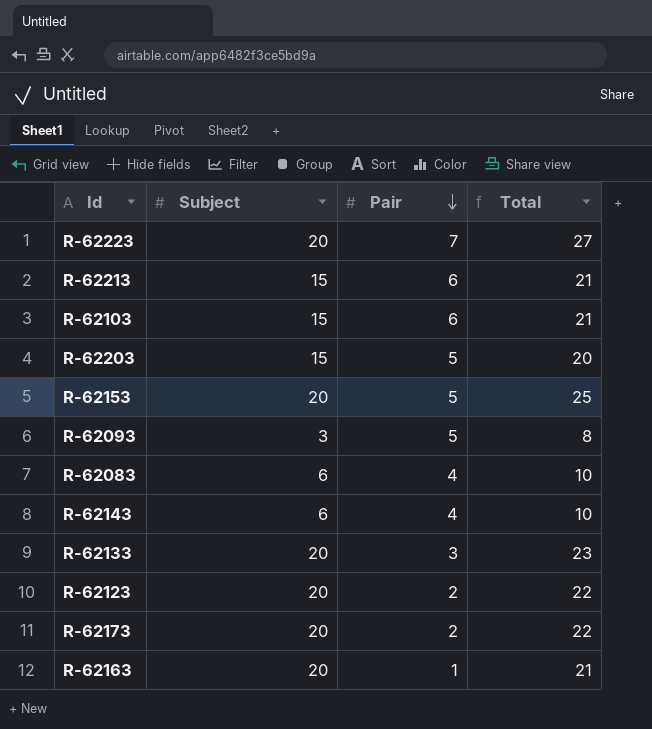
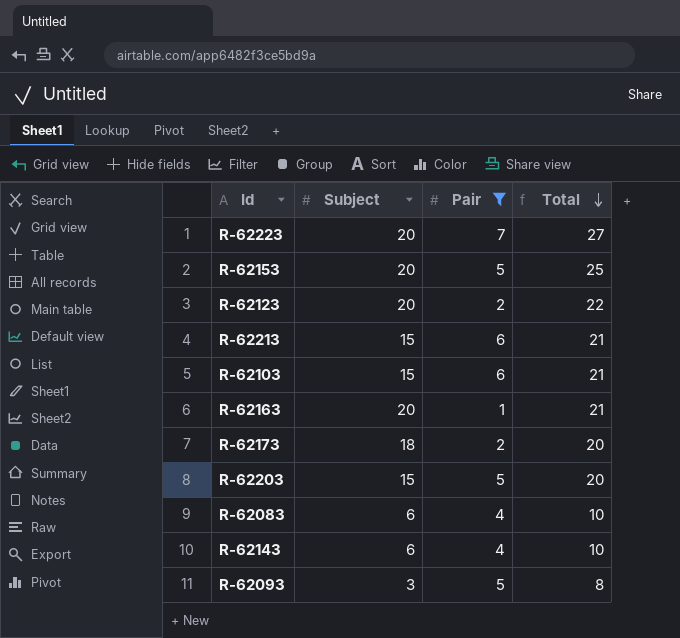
filter: none -> Pair != 3
row order: Pair descending -> Total descending
R-62173 | Subject: 20 -> 18
R-62173 | Total: 22 -> 20

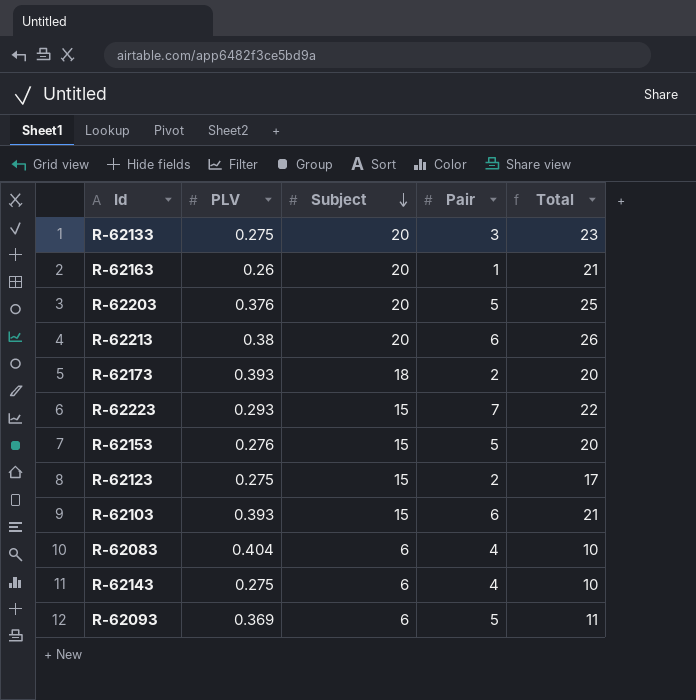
filter: Pair != 3 -> none
row order: Total descending -> Subject descending
column PLV | position: none -> 2
R-62203 | Subject: 15 -> 20
R-62203 | Total: 20 -> 25
R-62213 | Subject: 15 -> 20
R-62213 | Total: 21 -> 26
R-62223 | Subject: 20 -> 15
R-62223 | Total: 27 -> 22
R-62153 | Subject: 20 -> 15
R-62153 | Total: 25 -> 20
R-62123 | Subject: 20 -> 15
R-62123 | Total: 22 -> 17
R-62093 | Subject: 3 -> 6
R-62093 | Total: 8 -> 11

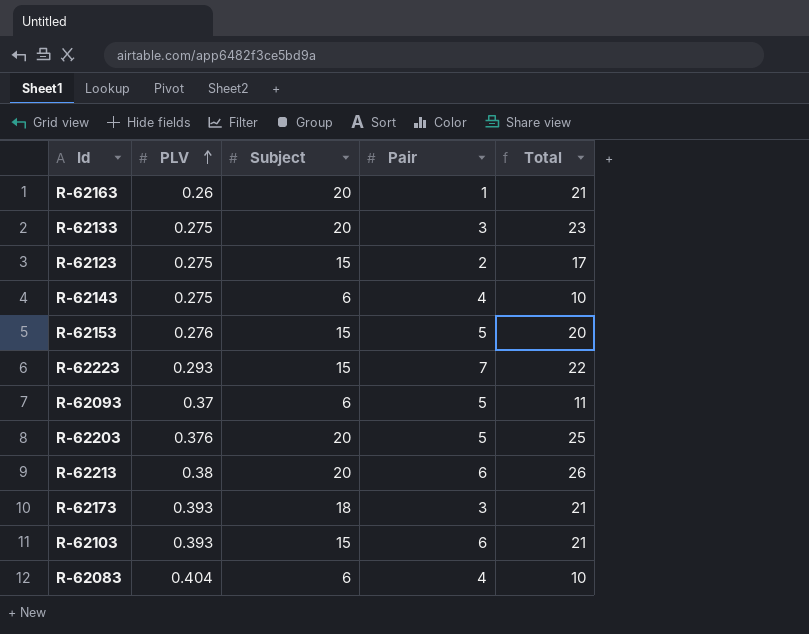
row order: Subject descending -> PLV ascending
R-62093 | PLV: 0.369 -> 0.37
R-62173 | Pair: 2 -> 3
R-62173 | Total: 20 -> 21

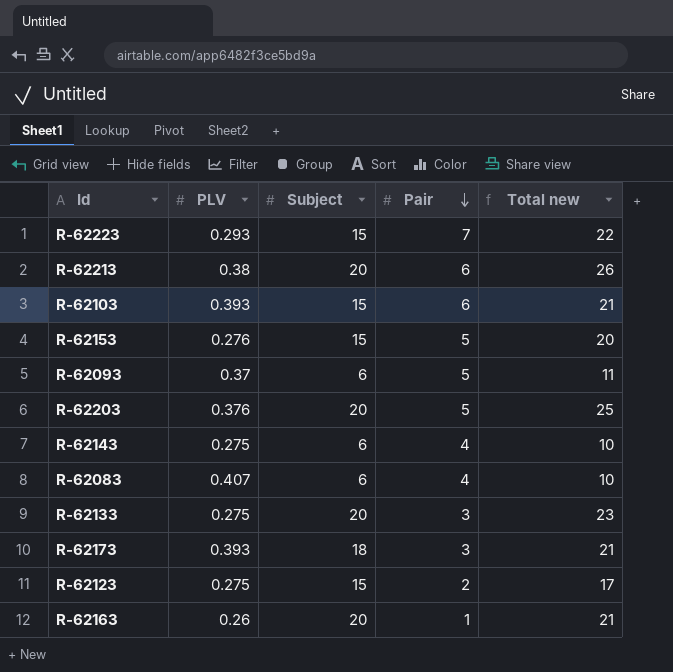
row order: PLV ascending -> Pair descending
column name: Total -> Total new
R-62083 | PLV: 0.404 -> 0.407

